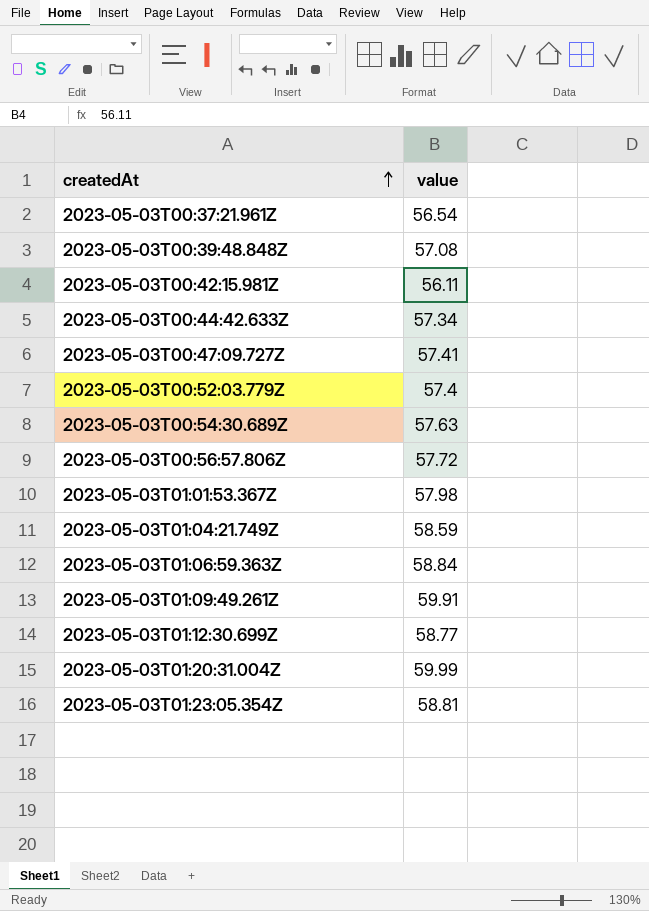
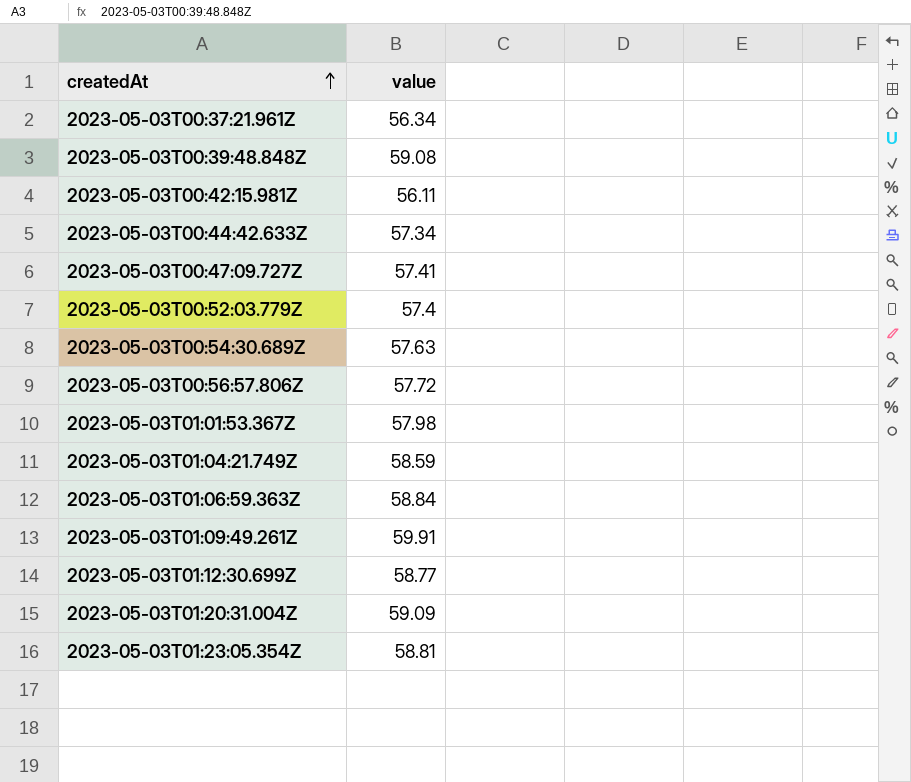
2023-05-03T00:37:21.961Z | value: 56.54 -> 56.34
2023-05-03T00:39:48.848Z | value: 57.08 -> 59.08
2023-05-03T01:20:31.004Z | value: 59.99 -> 59.09

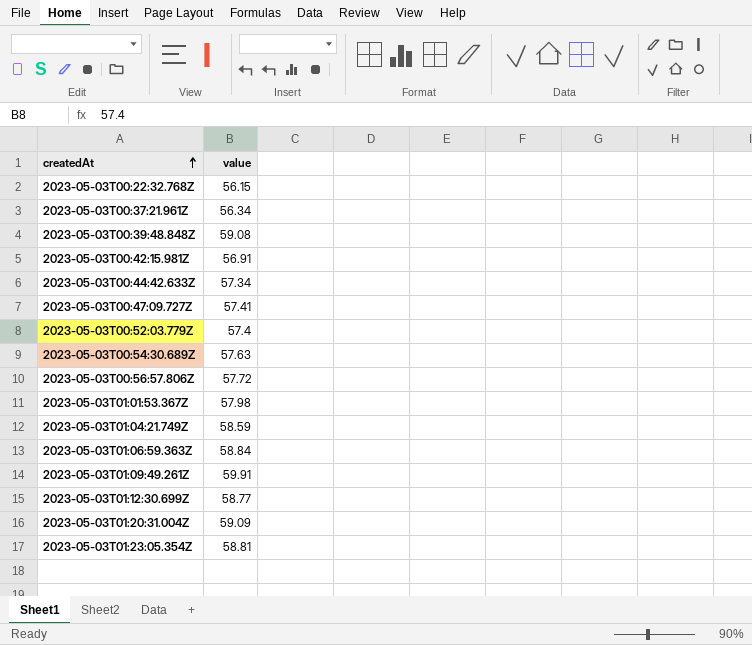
row 2023-05-03T00:22:32.768Z: none -> 56.15
2023-05-03T00:42:15.981Z | value: 56.11 -> 56.91

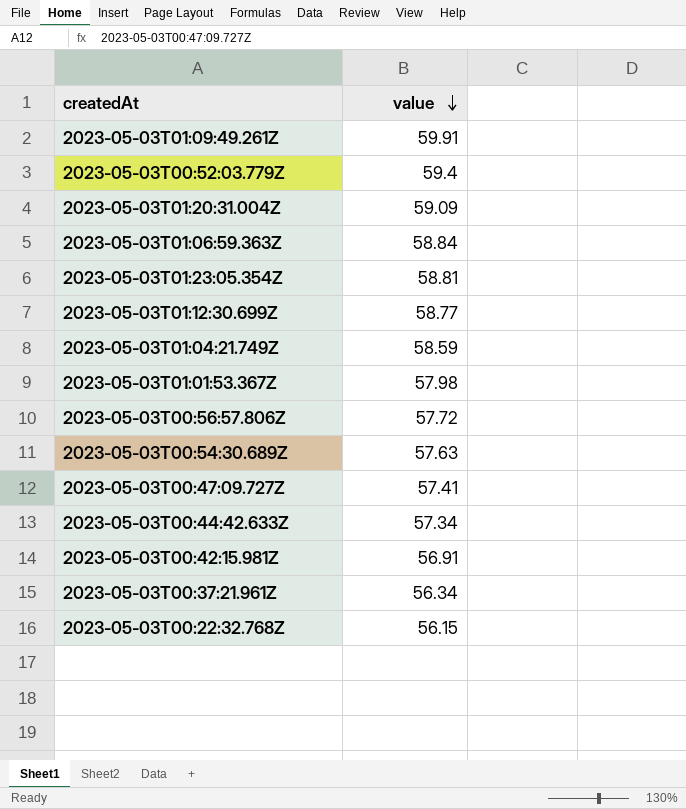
row order: createdAt ascending -> value descending
row 2023-05-03T00:39:48.848Z: 59.08 -> none
2023-05-03T00:52:03.779Z | value: 57.4 -> 59.4

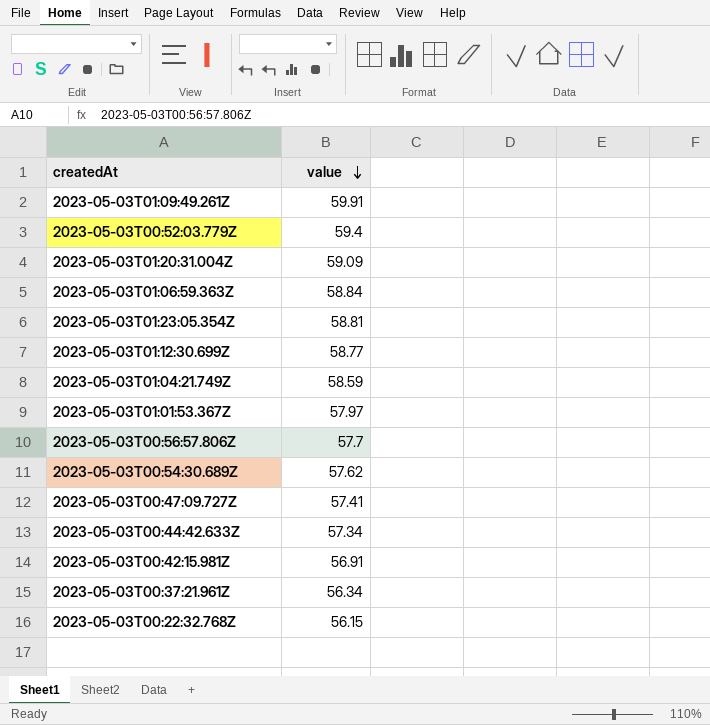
2023-05-03T01:01:53.367Z | value: 57.98 -> 57.97
2023-05-03T00:56:57.806Z | value: 57.72 -> 57.7
2023-05-03T00:54:30.689Z | value: 57.63 -> 57.62

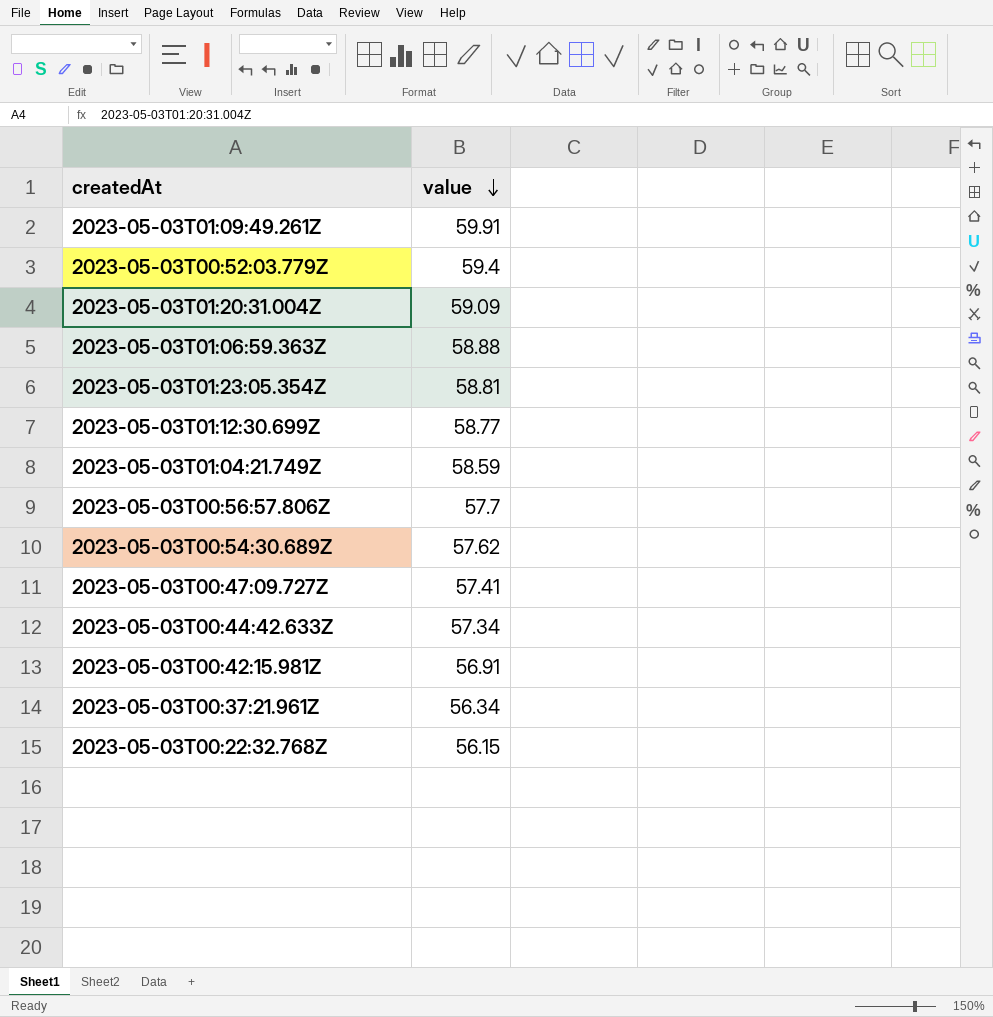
row 2023-05-03T01:01:53.367Z: 57.97 -> none
2023-05-03T01:06:59.363Z | value: 58.84 -> 58.88

